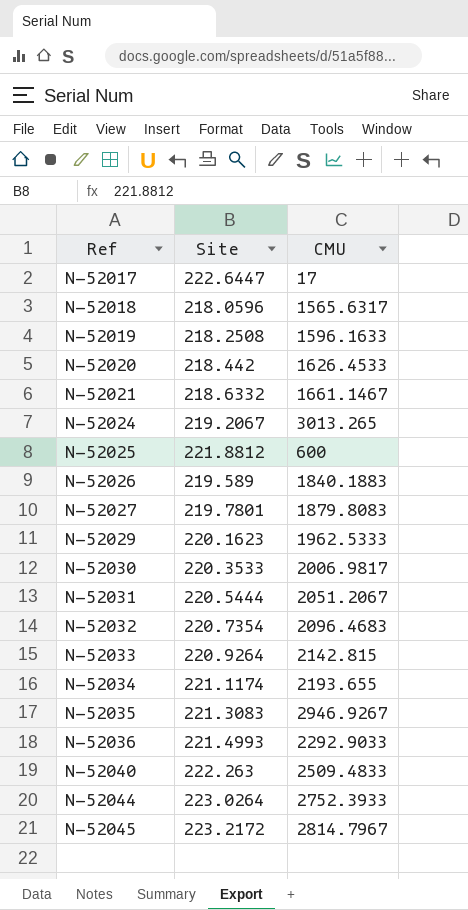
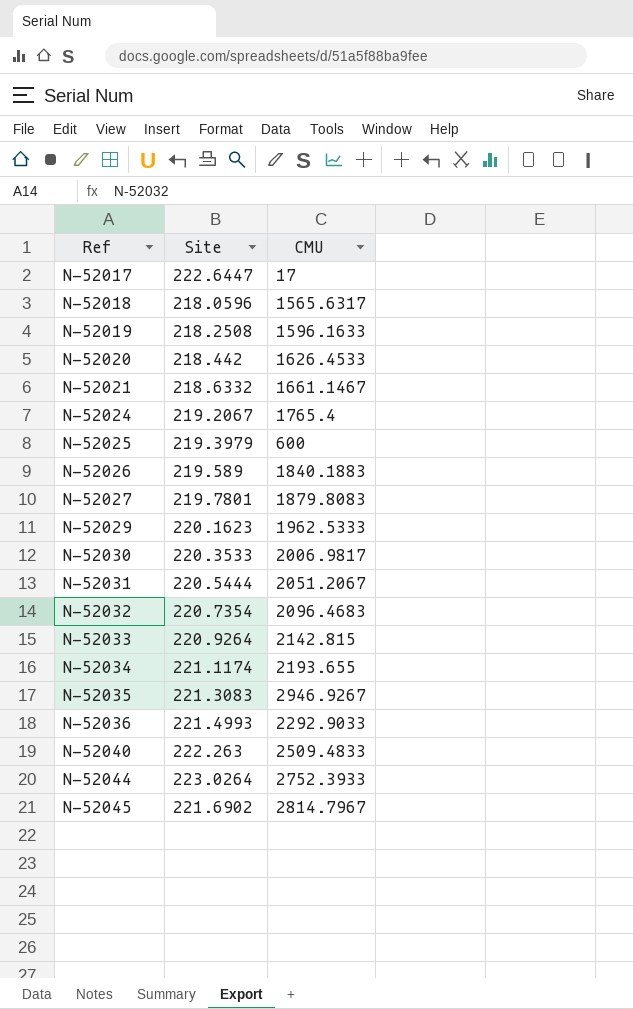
N-52024 | CMU: 3013.265 -> 1765.4
N-52025 | Site: 221.8812 -> 219.3979
N-52045 | Site: 223.2172 -> 221.6902

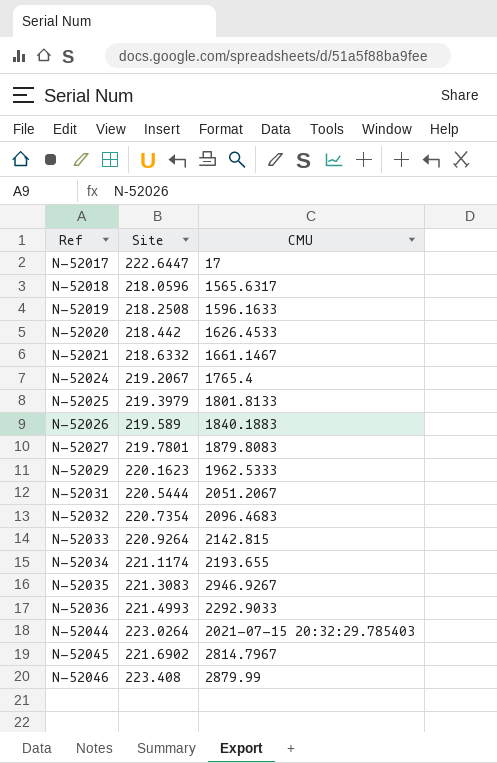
row N-52030: 220.3533 | 2006.9817 -> none
row N-52040: 222.263 | 2509.4833 -> none
N-52025 | CMU: 600 -> 1801.8133
N-52044 | CMU: 2752.3933 -> 2021-07-15 20:32:29.785403
row N-52046: none -> 223.408 | 2879.99

